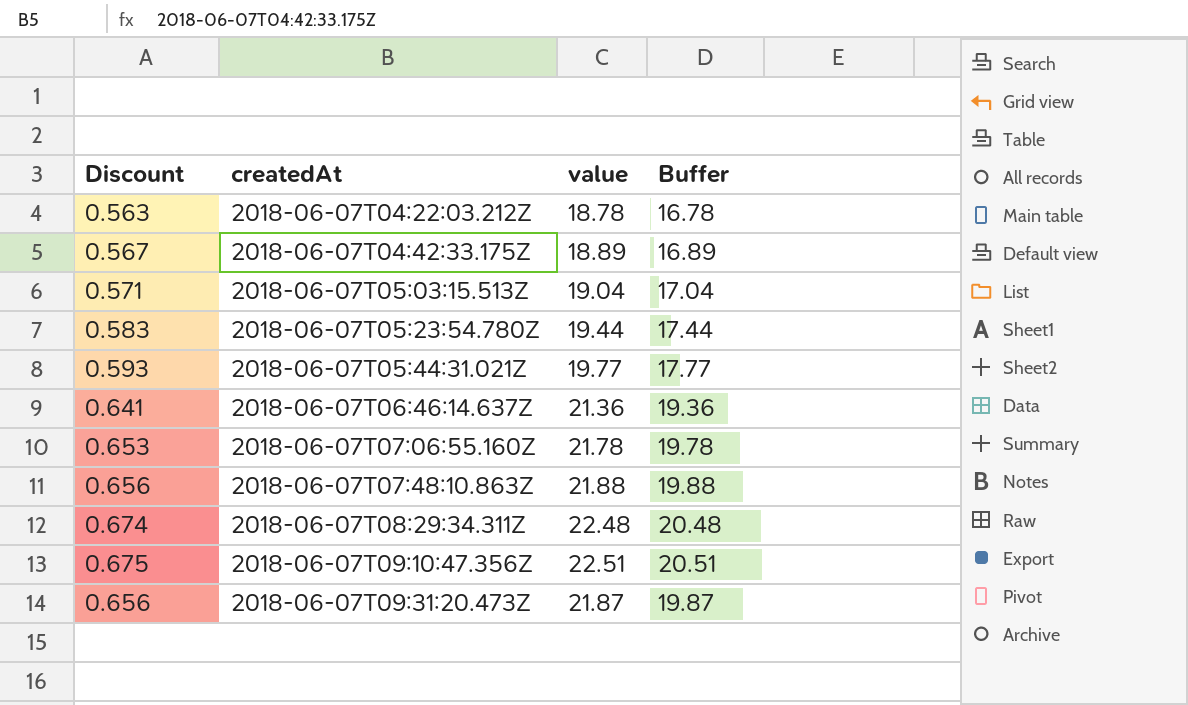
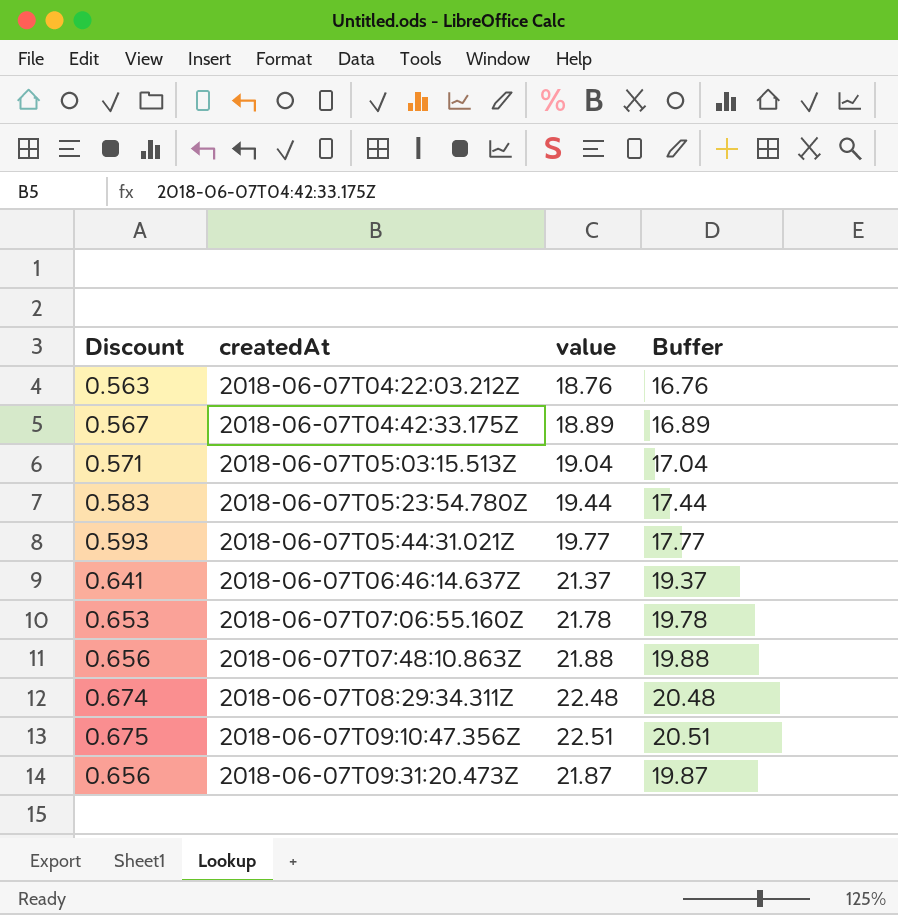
2018-06-07T04:22:03.212Z | value: 18.78 -> 18.76
2018-06-07T04:22:03.212Z | Buffer: 16.78 -> 16.76
2018-06-07T06:46:14.637Z | value: 21.36 -> 21.37
2018-06-07T06:46:14.637Z | Buffer: 19.36 -> 19.37

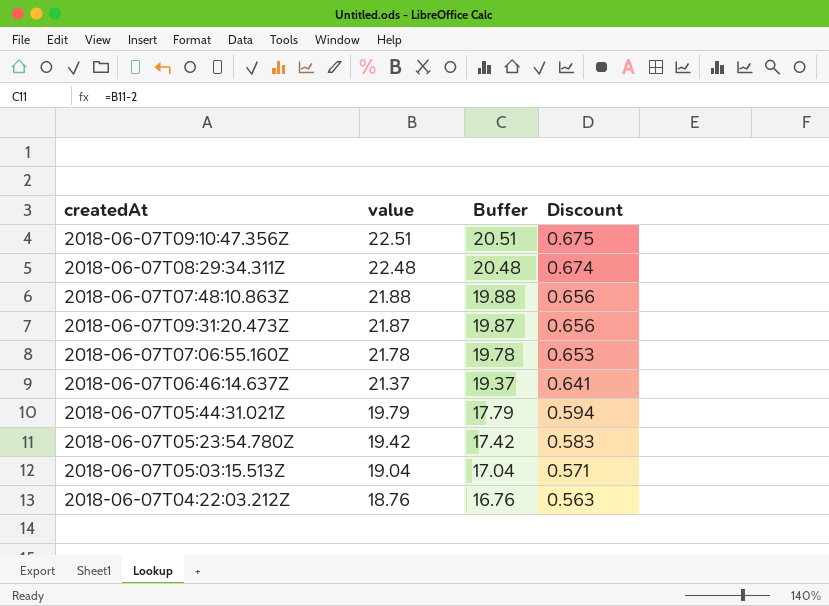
row order: createdAt ascending -> value descending
column Discount | position: 1 -> 4
row 2018-06-07T04:42:33.175Z: 0.567 | 18.89 | 16.89 -> none
2018-06-07T05:44:31.021Z | value: 19.77 -> 19.79
2018-06-07T05:44:31.021Z | Buffer: 17.77 -> 17.79
2018-06-07T05:44:31.021Z | Discount: 0.593 -> 0.594
2018-06-07T05:23:54.780Z | value: 19.44 -> 19.42
2018-06-07T05:23:54.780Z | Buffer: 17.44 -> 17.42

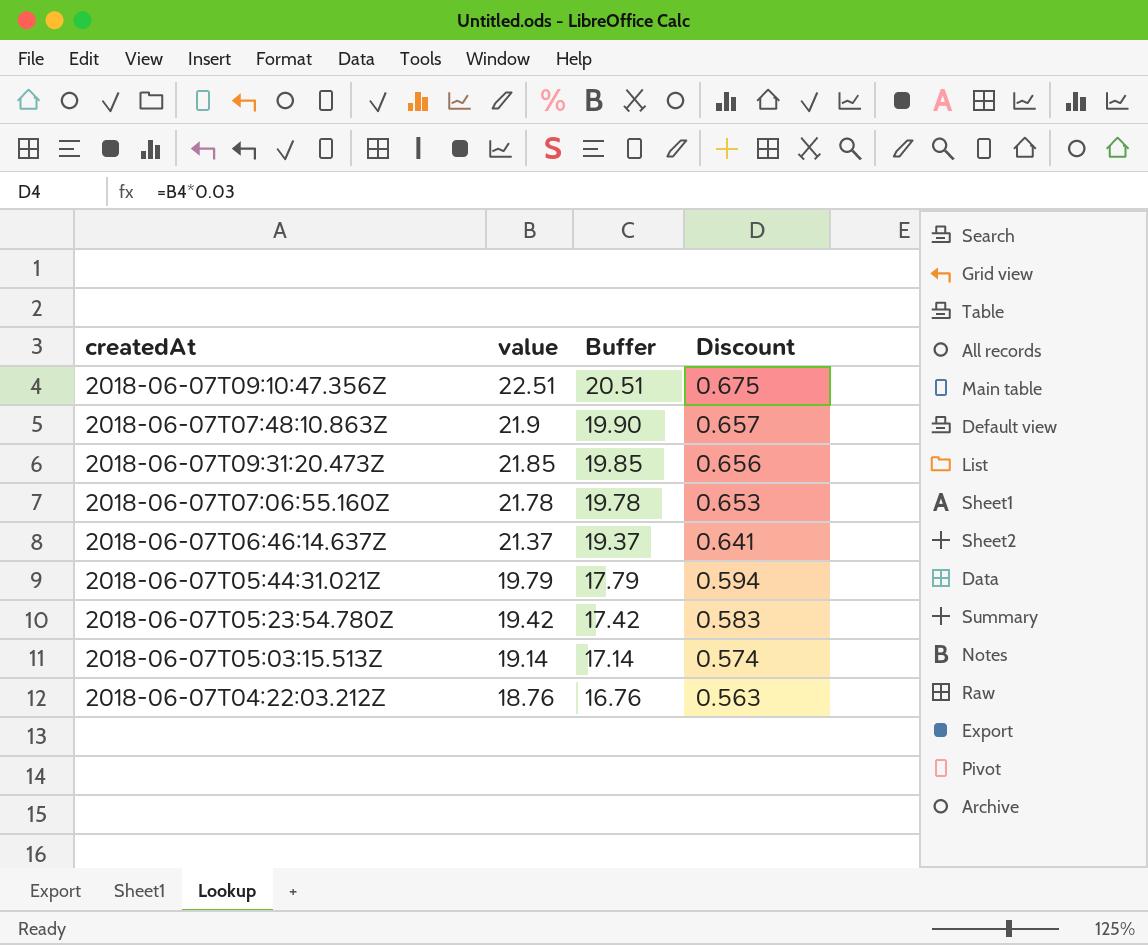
row 2018-06-07T08:29:34.311Z: 22.48 | 20.48 | 0.674 -> none
2018-06-07T07:48:10.863Z | value: 21.88 -> 21.9
2018-06-07T07:48:10.863Z | Buffer: 19.88 -> 19.90
2018-06-07T07:48:10.863Z | Discount: 0.656 -> 0.657
2018-06-07T09:31:20.473Z | value: 21.87 -> 21.85
2018-06-07T09:31:20.473Z | Buffer: 19.87 -> 19.85
2018-06-07T05:03:15.513Z | value: 19.04 -> 19.14
2018-06-07T05:03:15.513Z | Buffer: 17.04 -> 17.14
2018-06-07T05:03:15.513Z | Discount: 0.571 -> 0.574

